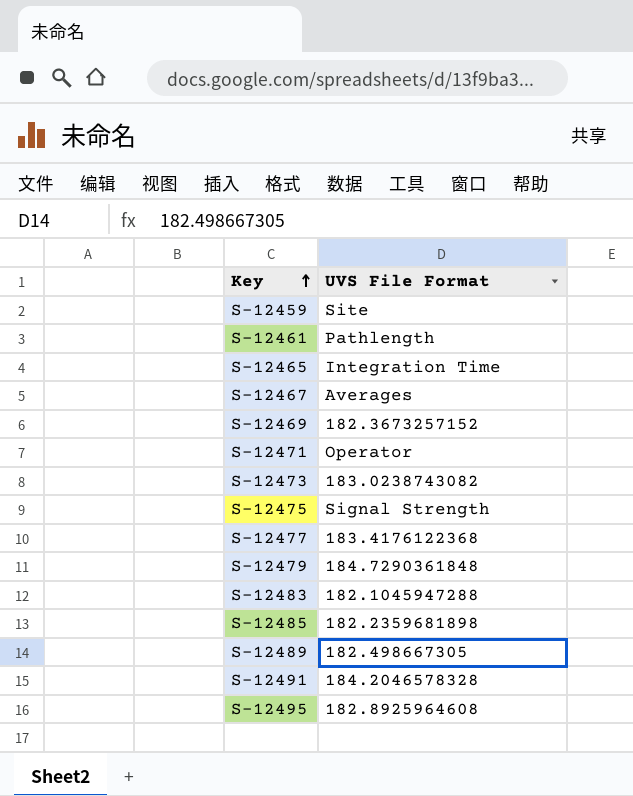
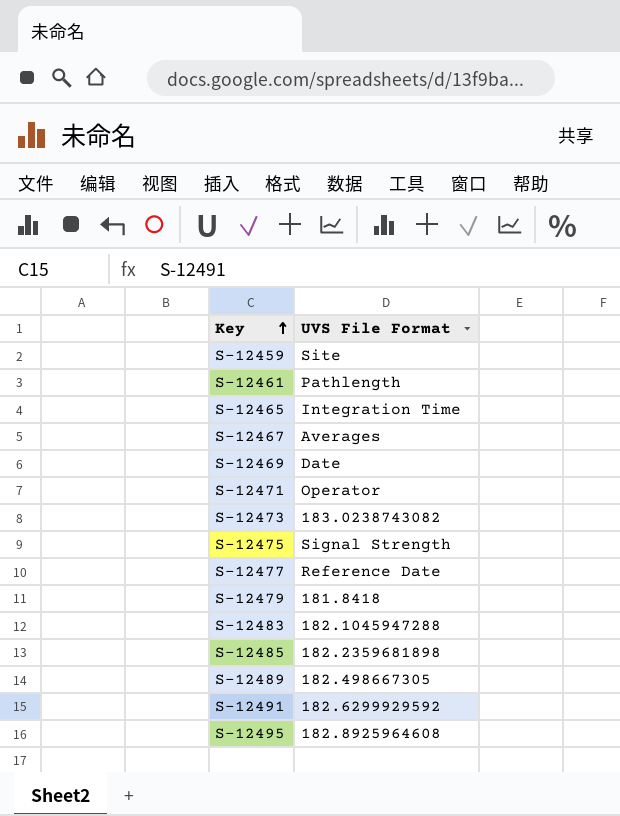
S-12469 | UVS File Format: 182.3673257152 -> Date
S-12477 | UVS File Format: 183.4176122368 -> Reference Date
S-12479 | UVS File Format: 184.7290361848 -> 181.8418
S-12491 | UVS File Format: 184.2046578328 -> 182.6299929592

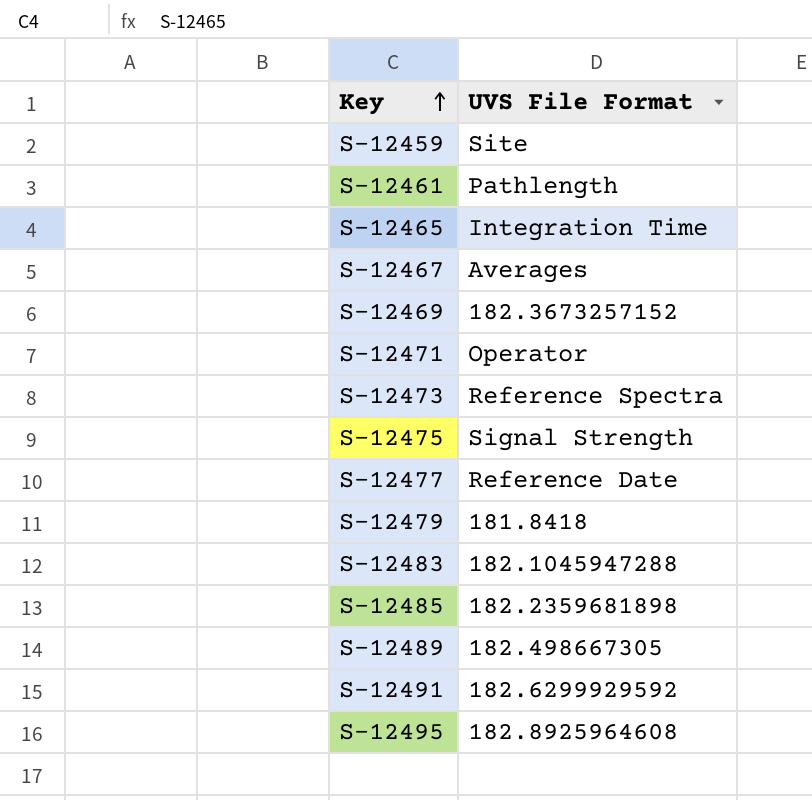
S-12469 | UVS File Format: Date -> 182.3673257152
S-12473 | UVS File Format: 183.0238743082 -> Reference Spectra

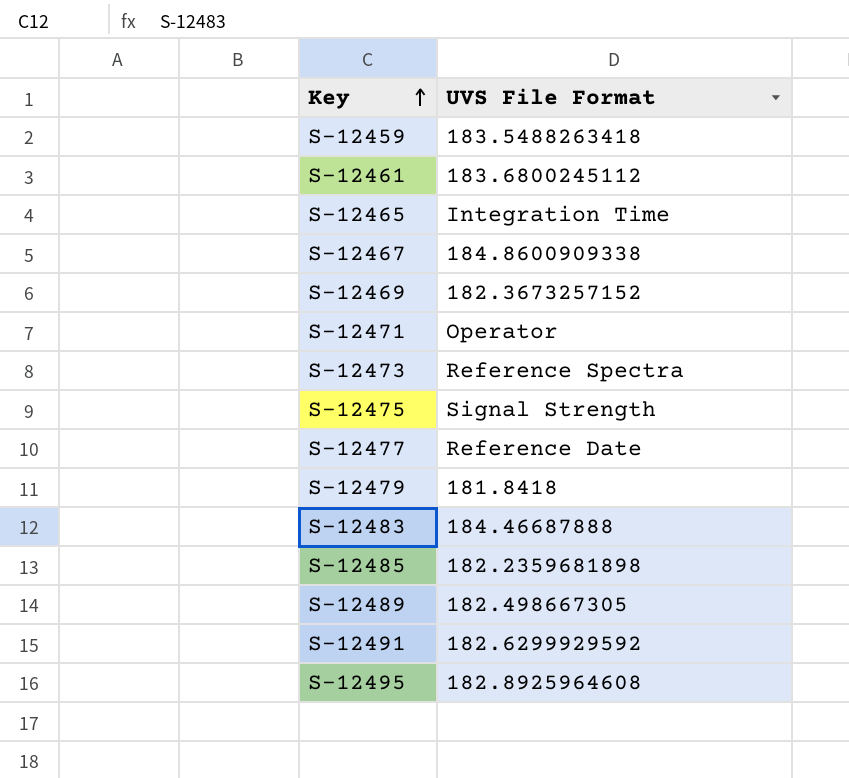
S-12459 | UVS File Format: Site -> 183.5488263418
S-12461 | UVS File Format: Pathlength -> 183.6800245112
S-12467 | UVS File Format: Averages -> 184.8600909338
S-12483 | UVS File Format: 182.1045947288 -> 184.46687888

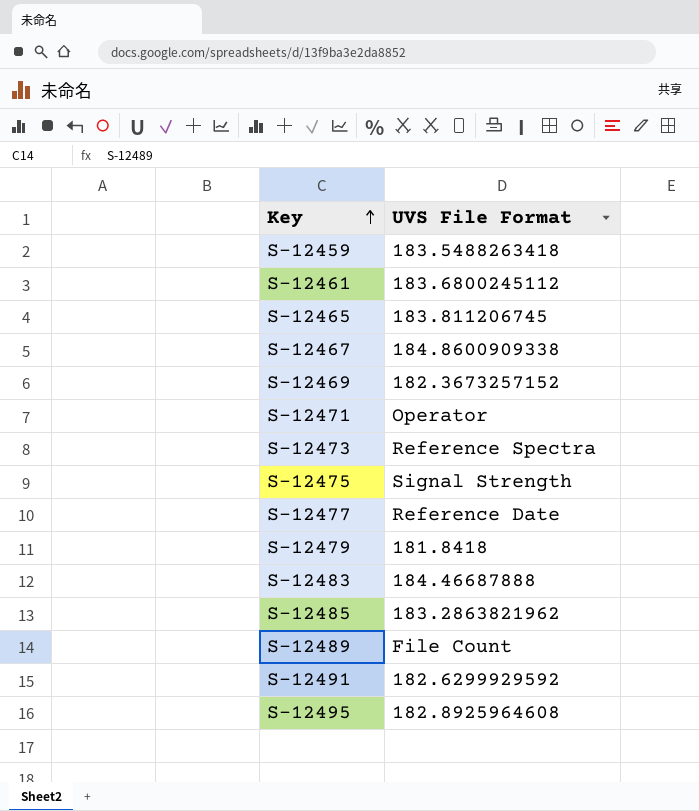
S-12465 | UVS File Format: Integration Time -> 183.811206745
S-12485 | UVS File Format: 182.2359681898 -> 183.2863821962
S-12489 | UVS File Format: 182.498667305 -> File Count

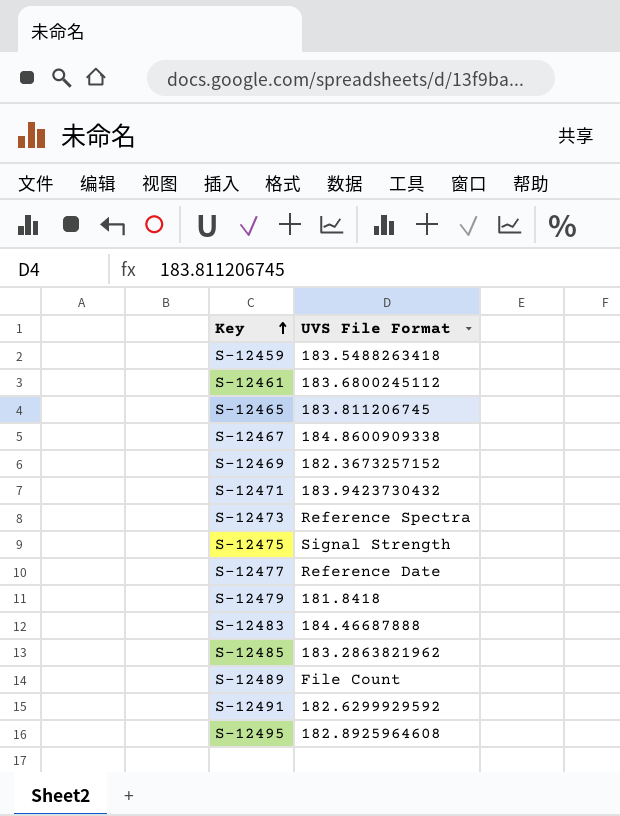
S-12471 | UVS File Format: Operator -> 183.9423730432

